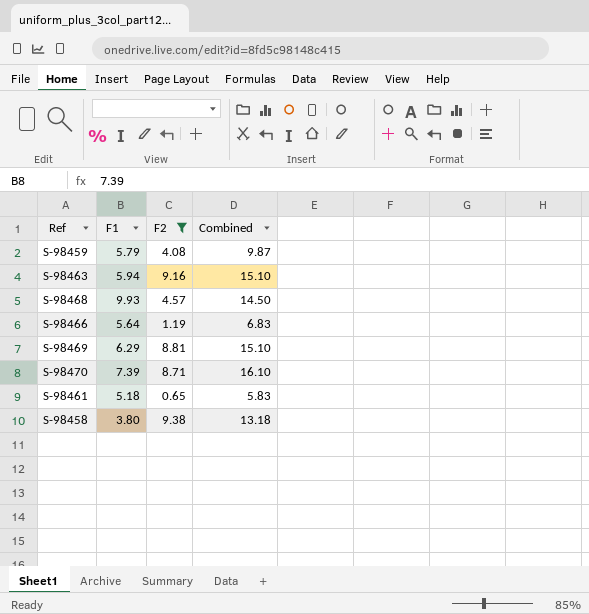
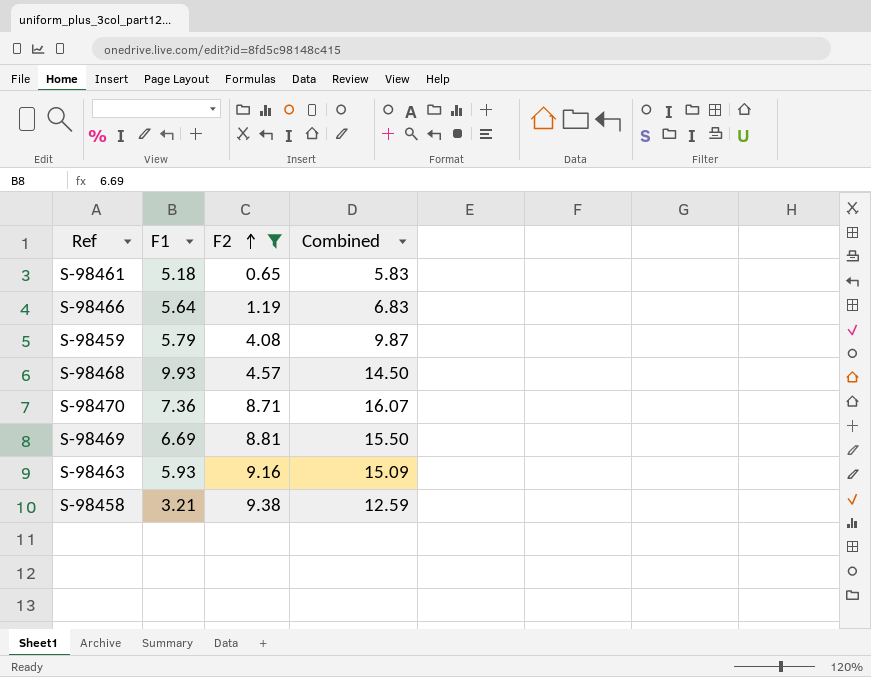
row order: none -> F2 ascending
S-98470 | F1: 7.39 -> 7.36
S-98470 | Combined: 16.10 -> 16.07
S-98469 | F1: 6.29 -> 6.69
S-98469 | Combined: 15.10 -> 15.50
S-98463 | F1: 5.94 -> 5.93
S-98463 | Combined: 15.10 -> 15.09
S-98458 | F1: 3.80 -> 3.21
S-98458 | Combined: 13.18 -> 12.59

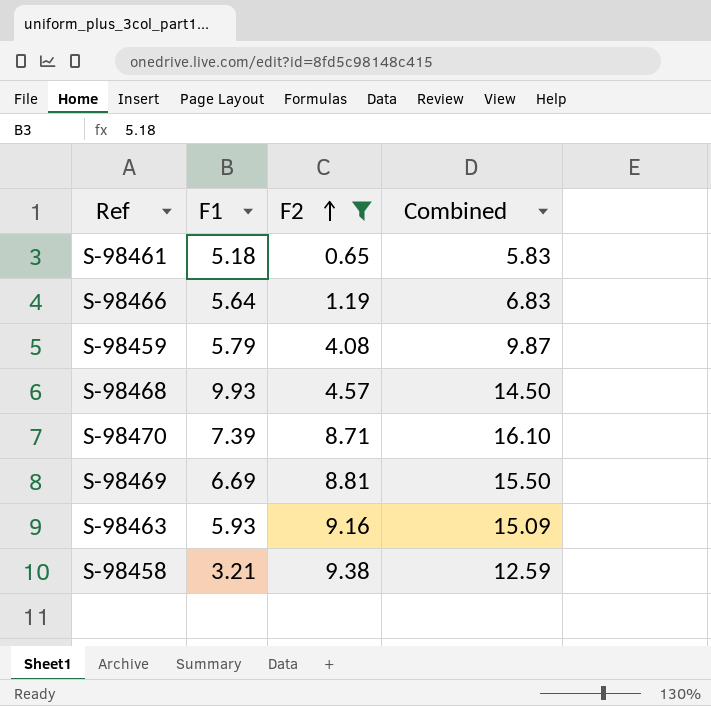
S-98470 | F1: 7.36 -> 7.39
S-98470 | Combined: 16.07 -> 16.10

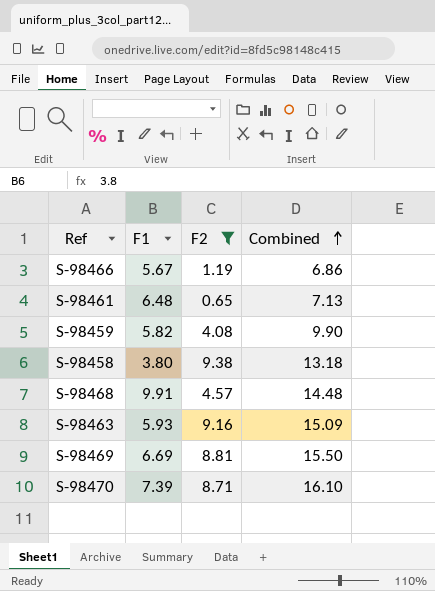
row order: F2 ascending -> Combined ascending
S-98466 | F1: 5.64 -> 5.67
S-98466 | Combined: 6.83 -> 6.86
S-98461 | F1: 5.18 -> 6.48
S-98461 | Combined: 5.83 -> 7.13
S-98459 | F1: 5.79 -> 5.82
S-98459 | Combined: 9.87 -> 9.90
S-98458 | F1: 3.21 -> 3.80
S-98458 | Combined: 12.59 -> 13.18
S-98468 | F1: 9.93 -> 9.91
S-98468 | Combined: 14.50 -> 14.48

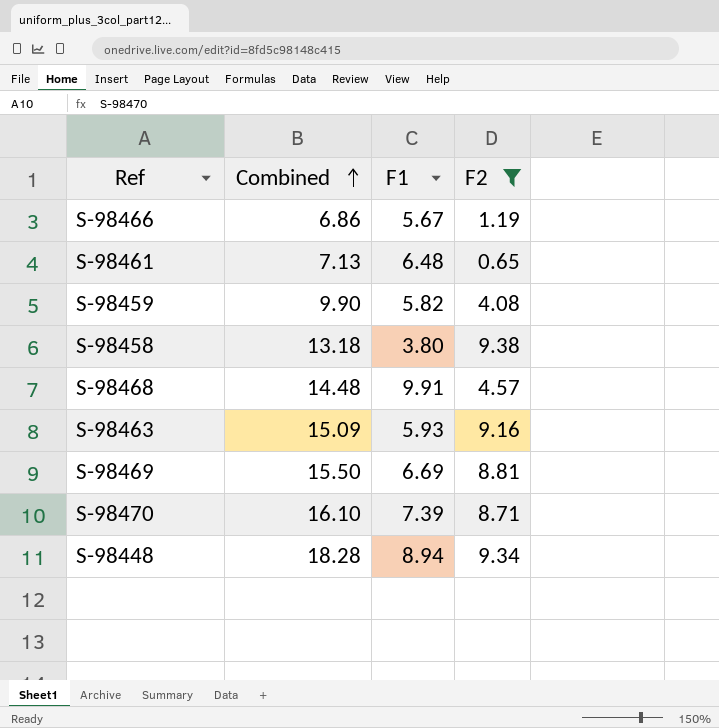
column Combined | position: 4 -> 2
row S-98448: none -> 18.28 | 8.94 | 9.34

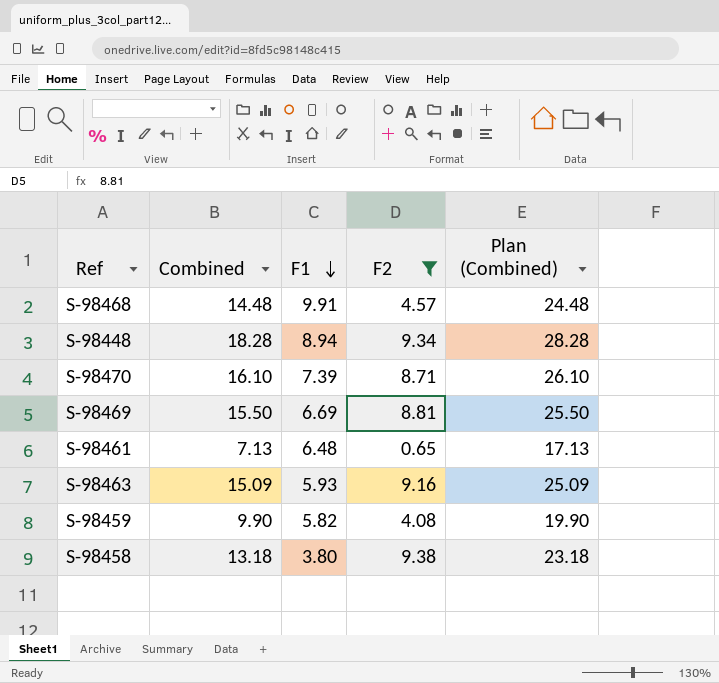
row order: Combined ascending -> F1 descending
column Plan (Combined) | formula: none -> [Combined] + 10
row S-98466: 6.86 | 5.67 | 1.19 -> none

